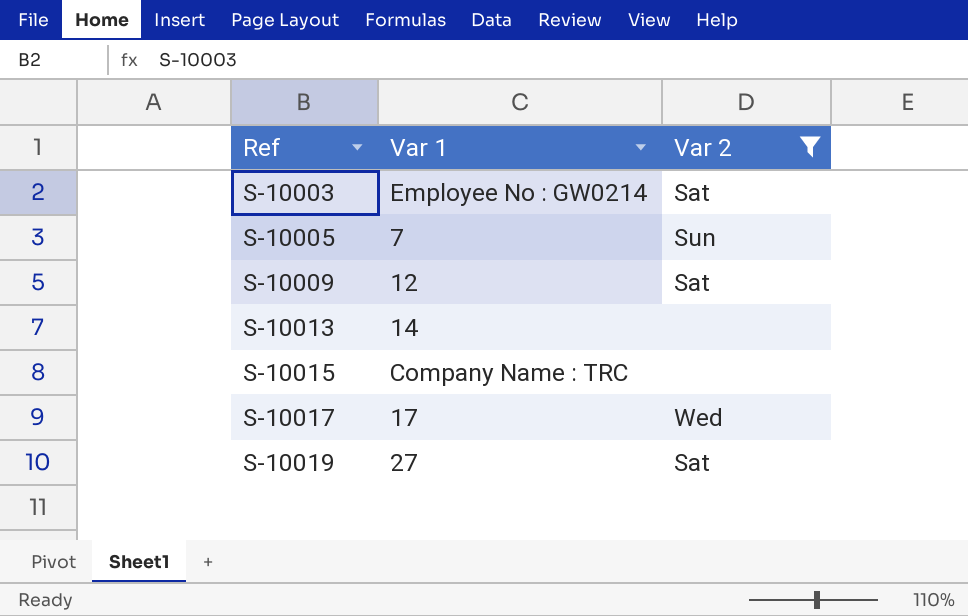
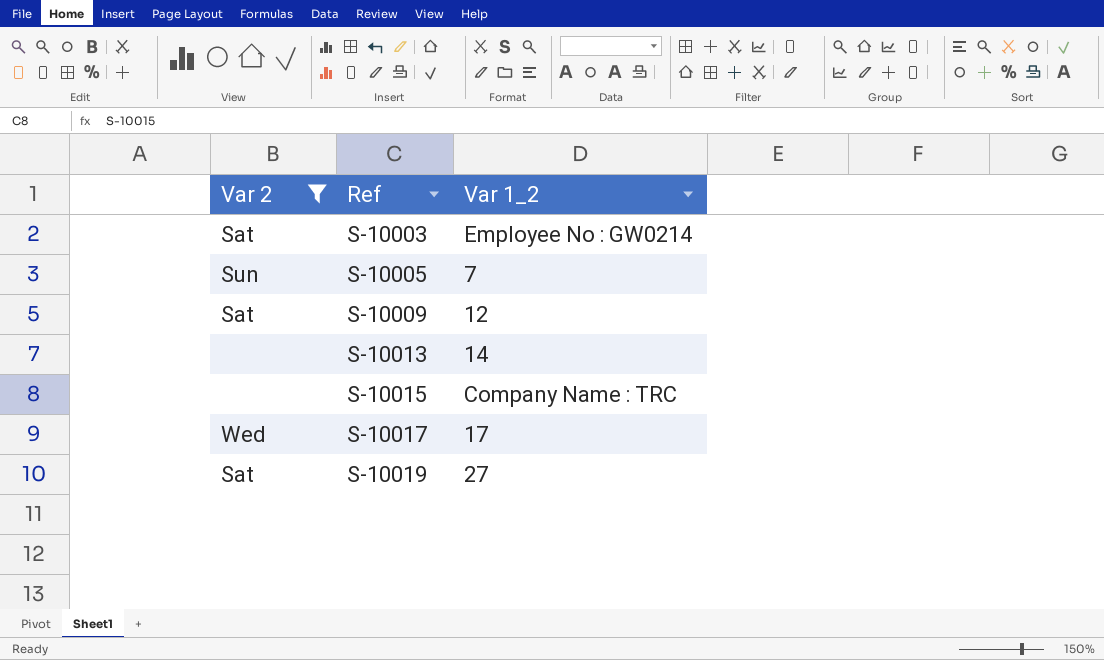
column Var 2 | position: 3 -> 1
column name: Var 1 -> Var 1_2

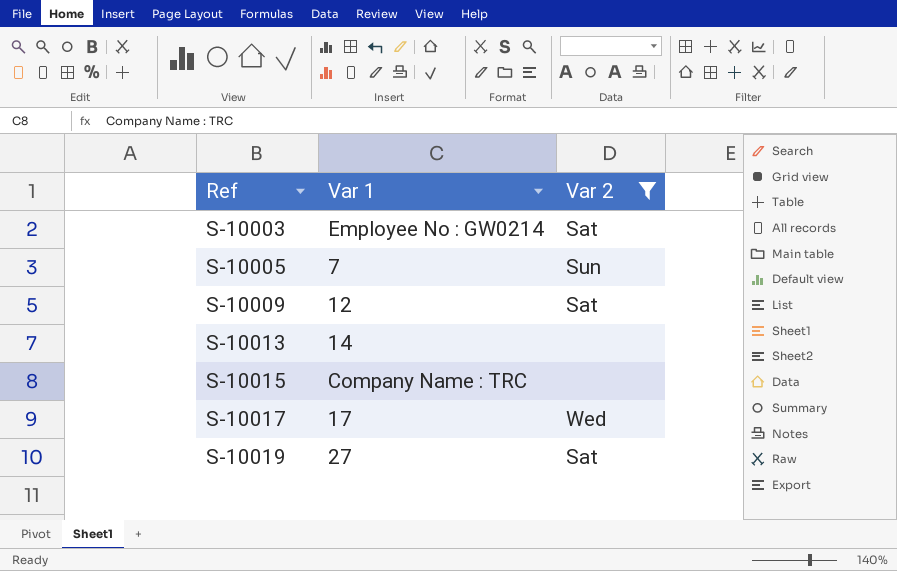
column name: Var 1_2 -> Var 1
column Var 2 | position: 1 -> 3

